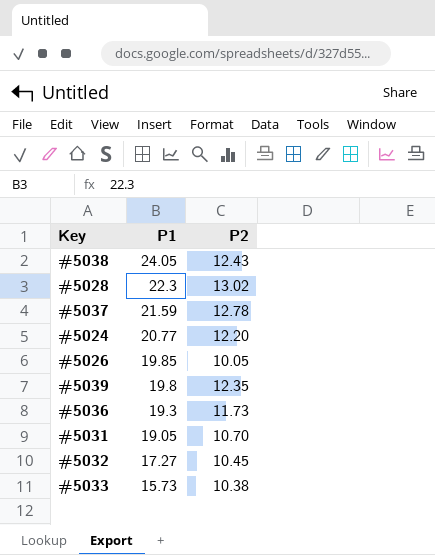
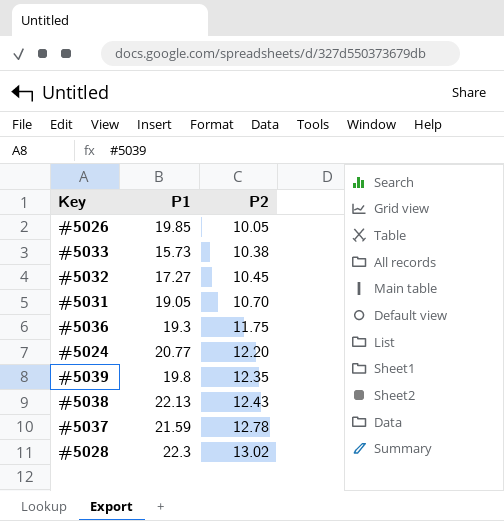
row order: P1 descending -> P2 ascending
#5036 | P2: 11.73 -> 11.75
#5038 | P1: 24.05 -> 22.13

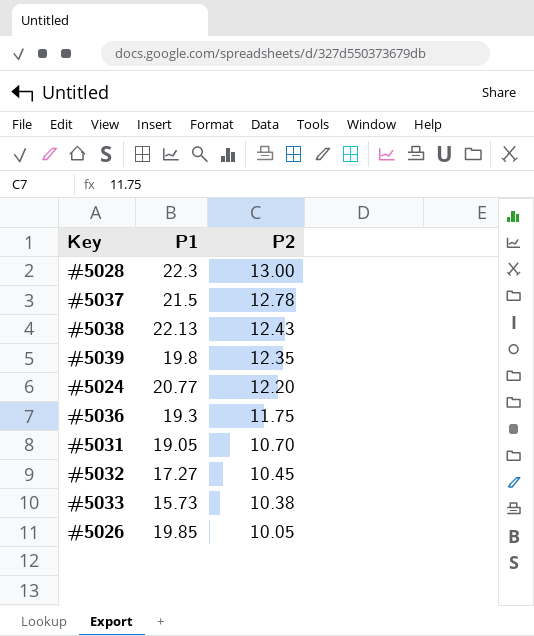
row order: P2 ascending -> P2 descending
#5028 | P2: 13.02 -> 13.00
#5037 | P1: 21.59 -> 21.5

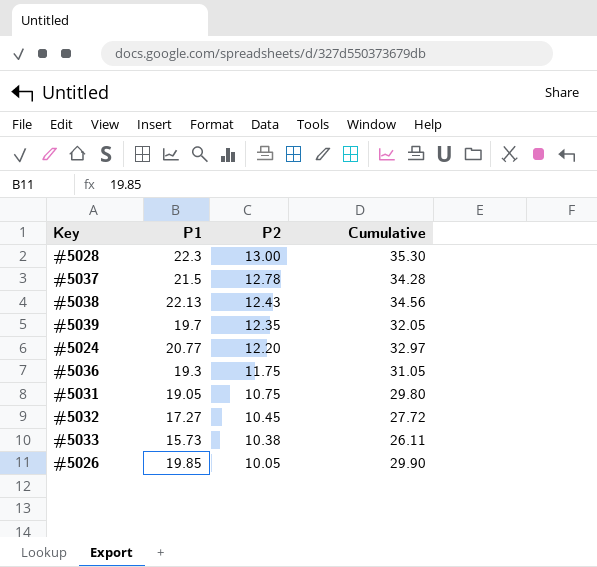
column Cumulative | formula: none -> [P1] + [P2]
#5039 | P1: 19.8 -> 19.7
#5031 | P2: 10.70 -> 10.75

